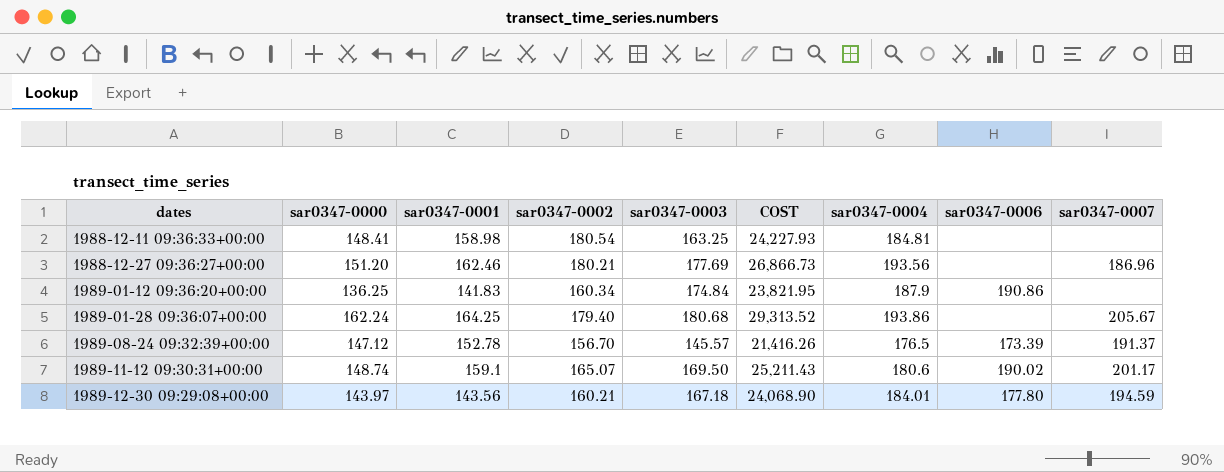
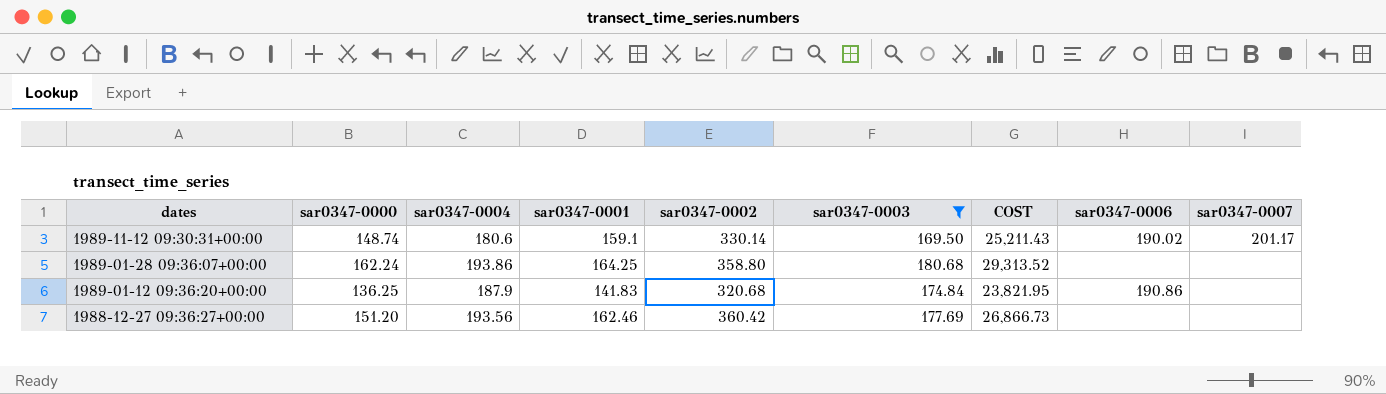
filter: none -> sar0347-0003 >= 169.50
row order: dates ascending -> dates descending
column sar0347-0004 | position: 7 -> 3
1989-11-12 09:30:31+00:00 | sar0347-0002: 165.07 -> 330.14
1989-01-28 09:36:07+00:00 | sar0347-0002: 179.40 -> 358.80
1989-01-28 09:36:07+00:00 | sar0347-0007: 205.67 -> none
1989-01-12 09:36:20+00:00 | sar0347-0002: 160.34 -> 320.68
1988-12-27 09:36:27+00:00 | sar0347-0002: 180.21 -> 360.42
1988-12-27 09:36:27+00:00 | sar0347-0007: 186.96 -> none

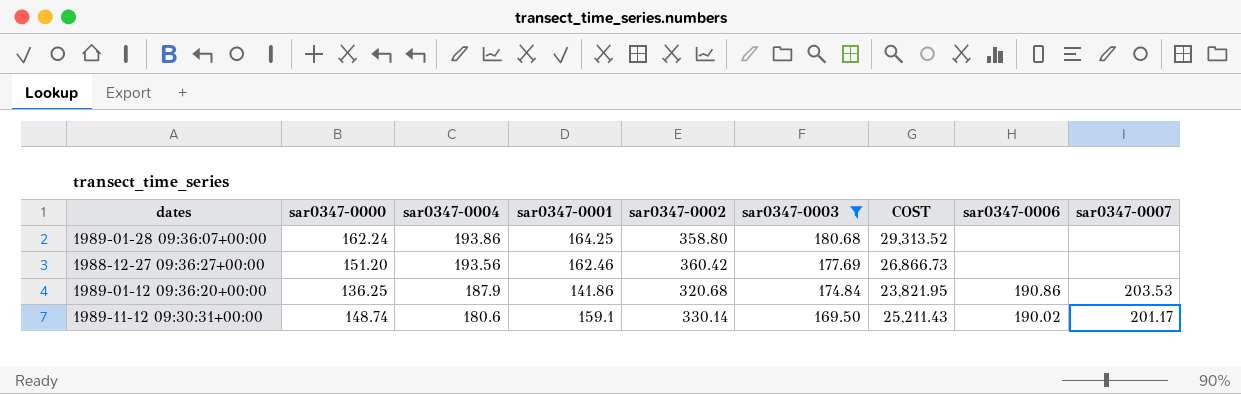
row order: dates descending -> sar0347-0004 descending
1989-01-12 09:36:20+00:00 | sar0347-0001: 141.83 -> 141.86
1989-01-12 09:36:20+00:00 | sar0347-0007: none -> 203.53

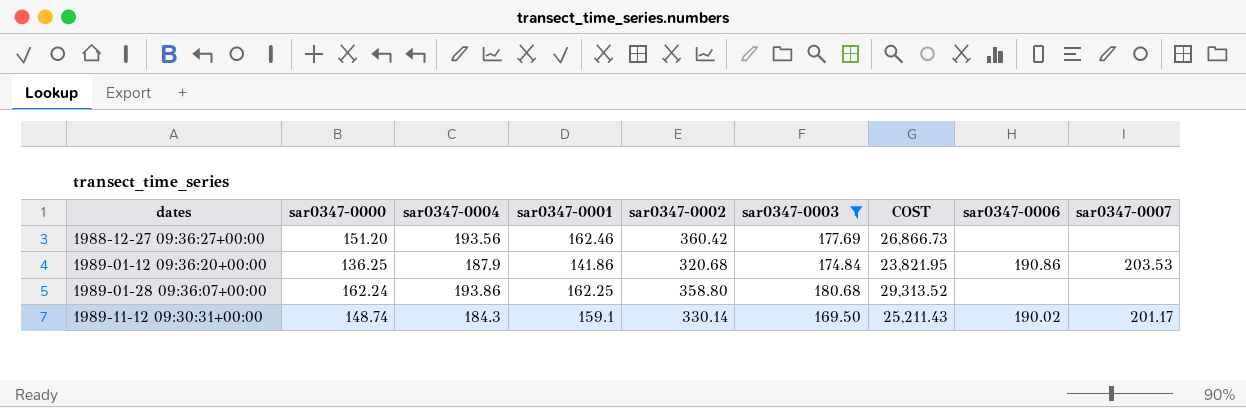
row order: sar0347-0004 descending -> dates ascending
1989-01-28 09:36:07+00:00 | sar0347-0001: 164.25 -> 162.25
1989-11-12 09:30:31+00:00 | sar0347-0004: 180.6 -> 184.3

